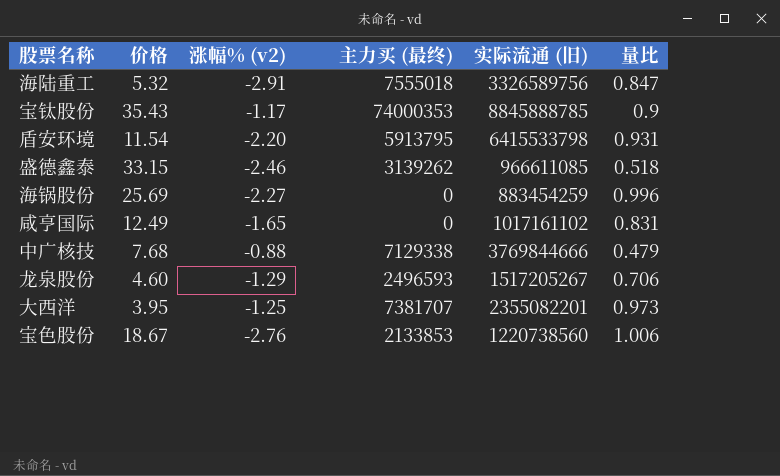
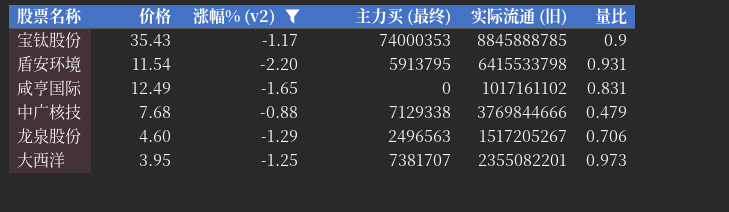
filter: none -> 涨幅% (v2) >= -2.20
龙泉股份 | 主力买 (最终): 2496593 -> 2496563

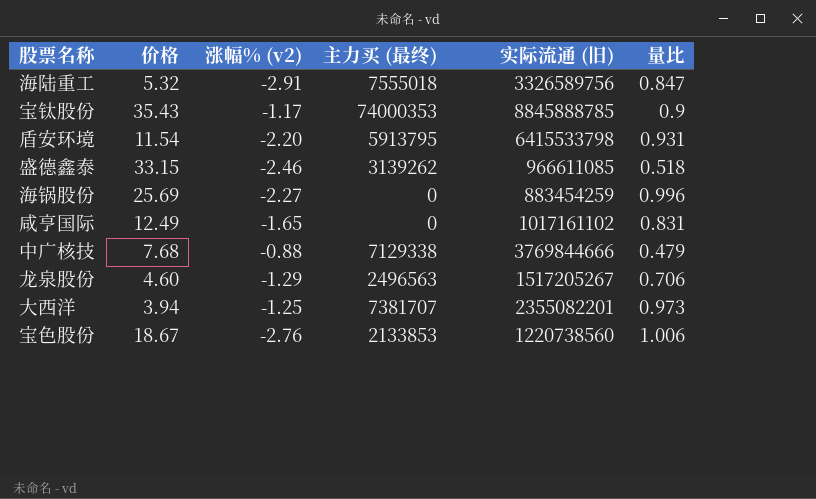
filter: 涨幅% (v2) >= -2.20 -> none
大西洋 | 价格: 3.95 -> 3.94

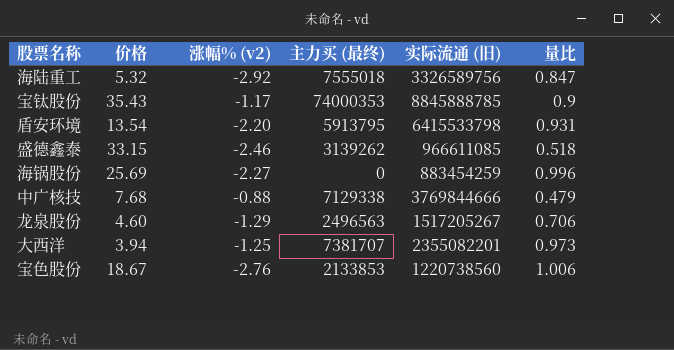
row 咸亨国际: 12.49 | -1.65 | 0 | 1017161102 | 0.831 -> none
海陆重工 | 涨幅% (v2): -2.91 -> -2.92
盾安环境 | 价格: 11.54 -> 13.54

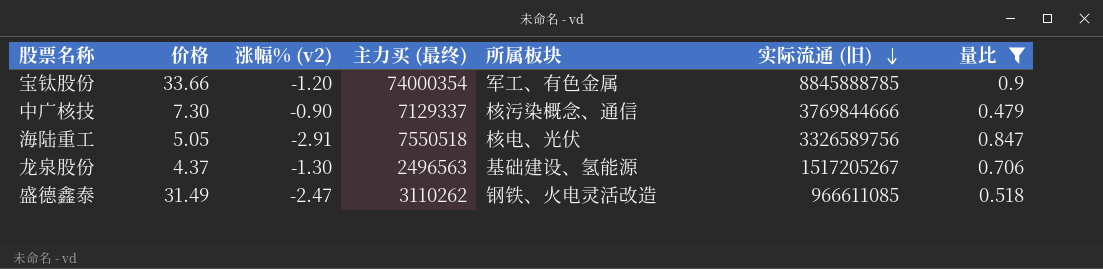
filter: none -> 量比 <= 0.9
row order: none -> 实际流通 (旧) descending
column 所属板块 | position: none -> 5
宝钛股份 | 价格: 35.43 -> 33.66
宝钛股份 | 涨幅% (v2): -1.17 -> -1.20
宝钛股份 | 主力买 (最终): 74000353 -> 74000354
中广核技 | 价格: 7.68 -> 7.30
中广核技 | 涨幅% (v2): -0.88 -> -0.90
中广核技 | 主力买 (最终): 7129338 -> 7129337
海陆重工 | 价格: 5.32 -> 5.05
海陆重工 | 涨幅% (v2): -2.92 -> -2.91
海陆重工 | 主力买 (最终): 7555018 -> 7550518
龙泉股份 | 价格: 4.60 -> 4.37
龙泉股份 | 涨幅% (v2): -1.29 -> -1.30
盛德鑫泰 | 价格: 33.15 -> 31.49
盛德鑫泰 | 涨幅% (v2): -2.46 -> -2.47
盛德鑫泰 | 主力买 (最终): 3139262 -> 3110262

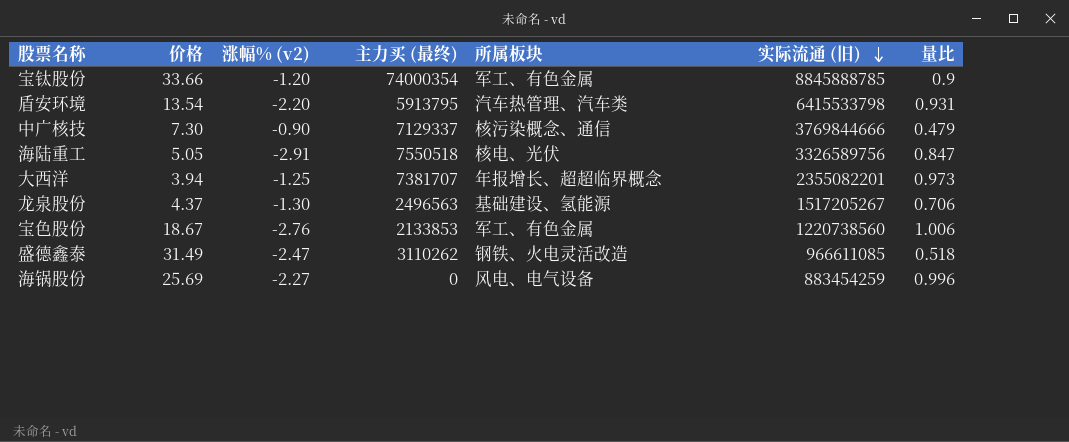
filter: 量比 <= 0.9 -> none

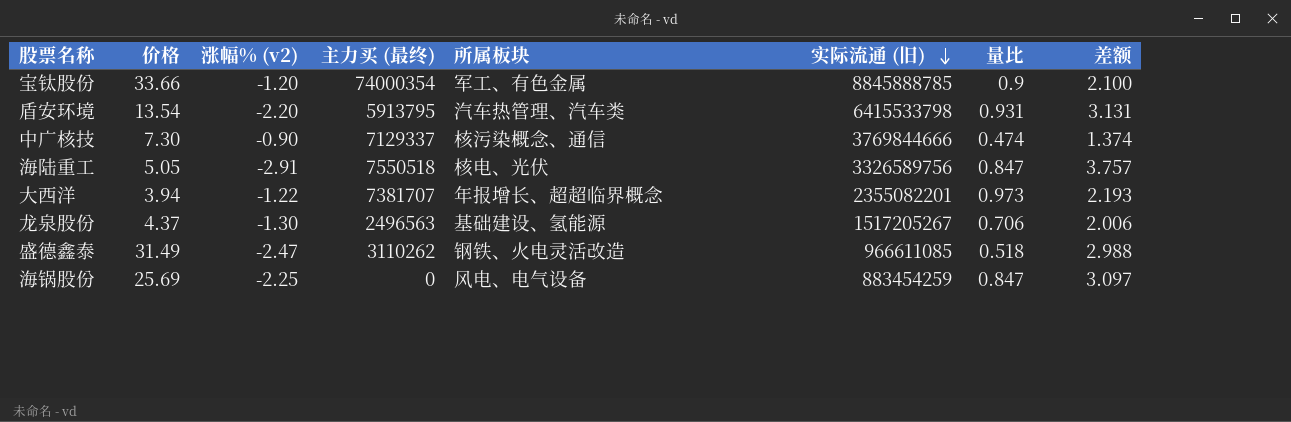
column 差额 | formula: none -> [量比] - [涨幅% (v2)]
row 宝色股份: 18.67 | -2.76 | 2133853 | 军工、有色金属 | 1220738560 | 1.006 -> none
中广核技 | 量比: 0.479 -> 0.474
大西洋 | 涨幅% (v2): -1.25 -> -1.22
海锅股份 | 涨幅% (v2): -2.27 -> -2.25
海锅股份 | 量比: 0.996 -> 0.847

